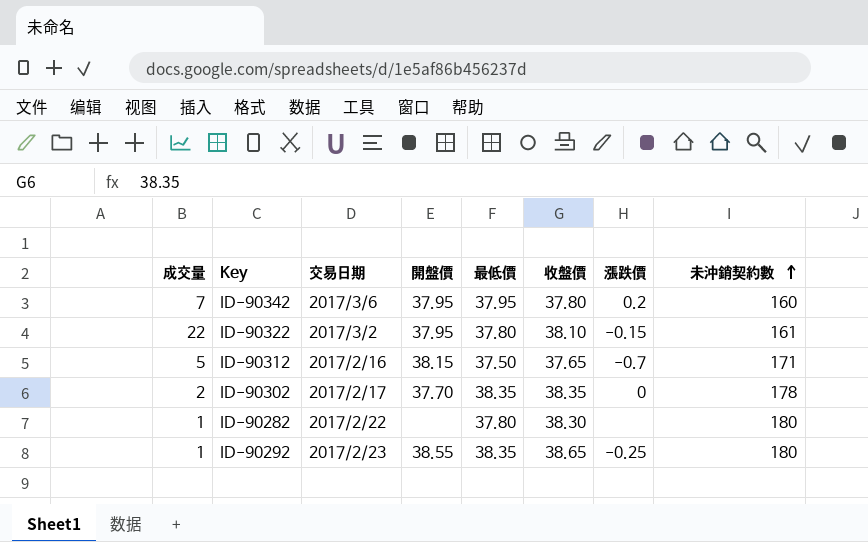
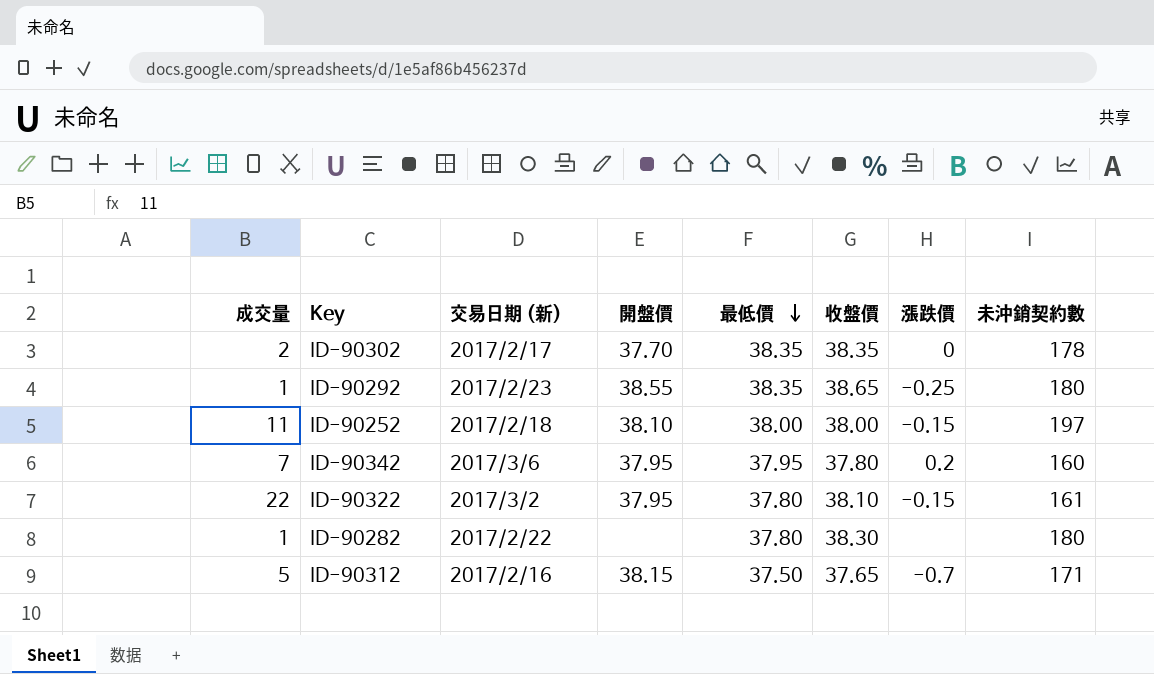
row order: 未沖銷契約數 ascending -> 最低價 descending
column name: 交易日期 -> 交易日期 (新)
row ID-90252: none -> 11 | 2017/2/18 | 38.10 | 38.00 | 38.00 | -0.15 | 197

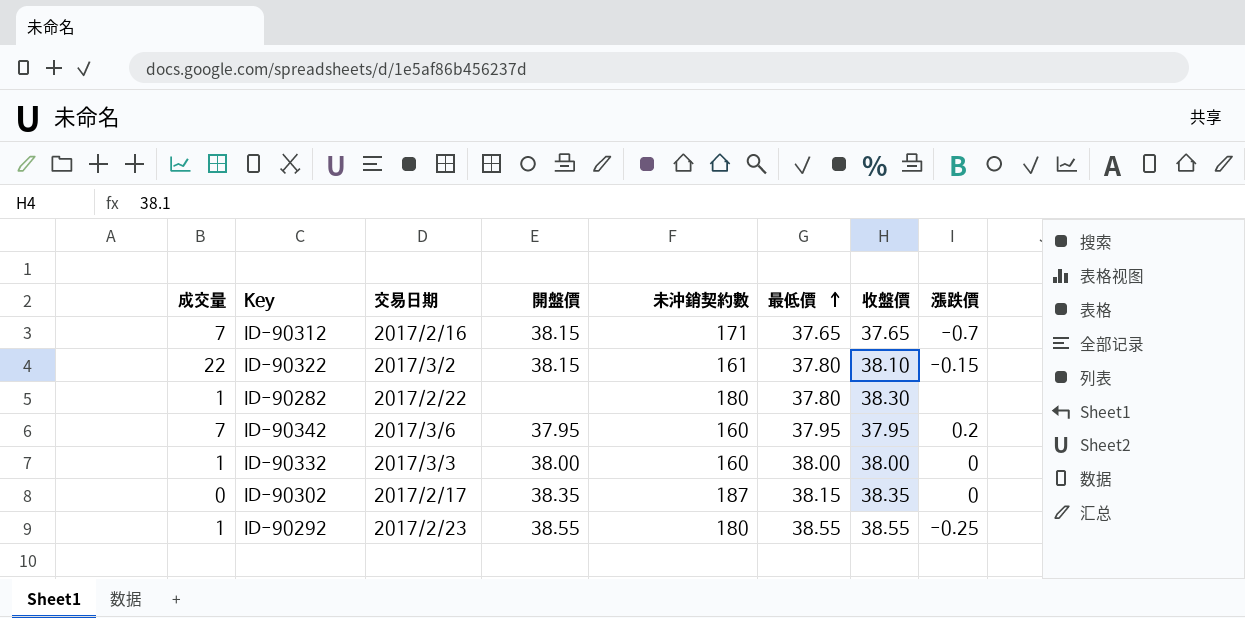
row order: 最低價 descending -> 最低價 ascending
column name: 交易日期 (新) -> 交易日期
column 未沖銷契約數 | position: 8 -> 5
row ID-90252: 11 | 2017/2/18 | 38.10 | 38.00 | 38.00 | -0.15 | 197 -> none
ID-90312 | 成交量: 5 -> 7
ID-90312 | 最低價: 37.50 -> 37.65
ID-90322 | 開盤價: 37.95 -> 38.15
ID-90342 | 收盤價: 37.80 -> 37.95
row ID-90332: none -> 1 | 2017/3/3 | 38.00 | 160 | 38.00 | 38.00 | 0
ID-90302 | 成交量: 2 -> 0
ID-90302 | 開盤價: 37.70 -> 38.35
ID-90302 | 未沖銷契約數: 178 -> 187
ID-90302 | 最低價: 38.35 -> 38.15
ID-90292 | 最低價: 38.35 -> 38.55
ID-90292 | 收盤價: 38.65 -> 38.55

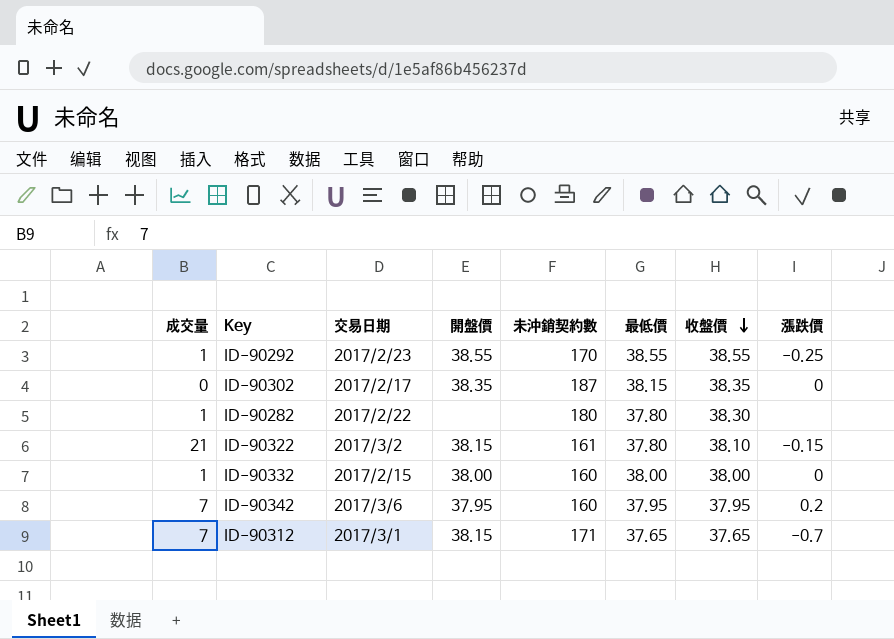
row order: 最低價 ascending -> 收盤價 descending
ID-90292 | 未沖銷契約數: 180 -> 170
ID-90322 | 成交量: 22 -> 21
ID-90332 | 交易日期: 2017/3/3 -> 2017/2/15
ID-90312 | 交易日期: 2017/2/16 -> 2017/3/1

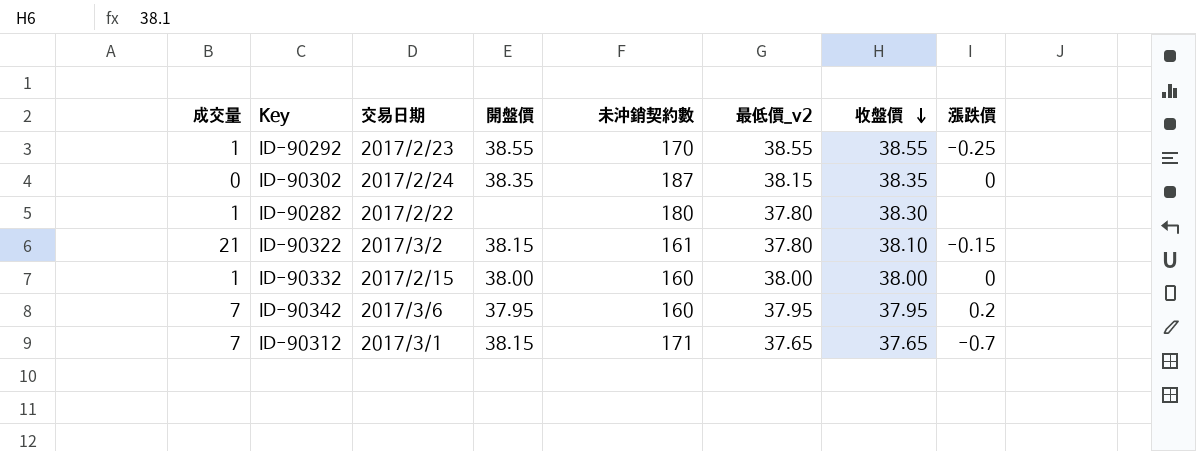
column name: 最低價 -> 最低價_v2
ID-90302 | 交易日期: 2017/2/17 -> 2017/2/24

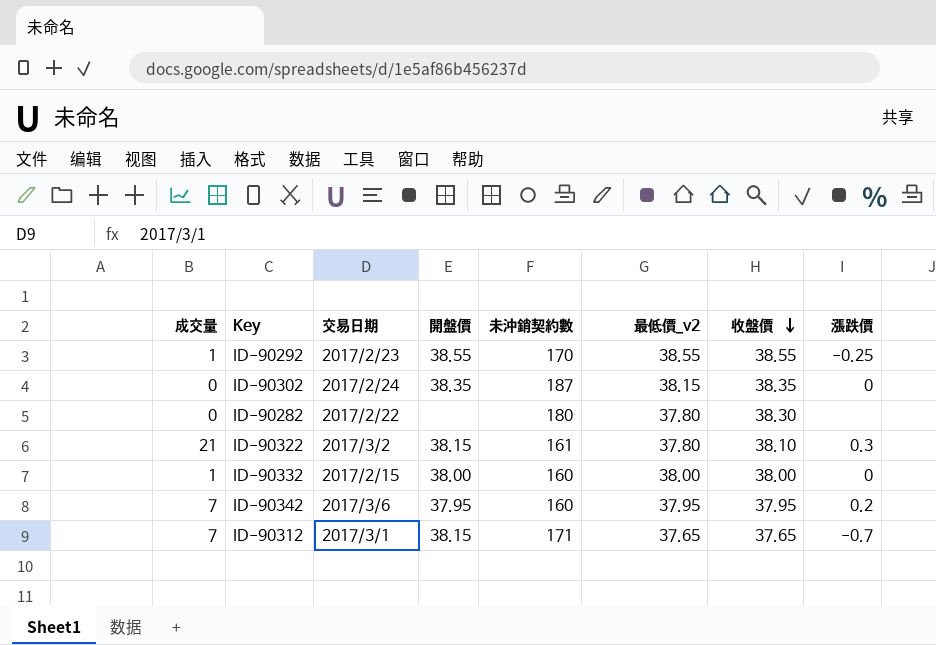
ID-90282 | 成交量: 1 -> 0
ID-90322 | 漲跌價: -0.15 -> 0.3

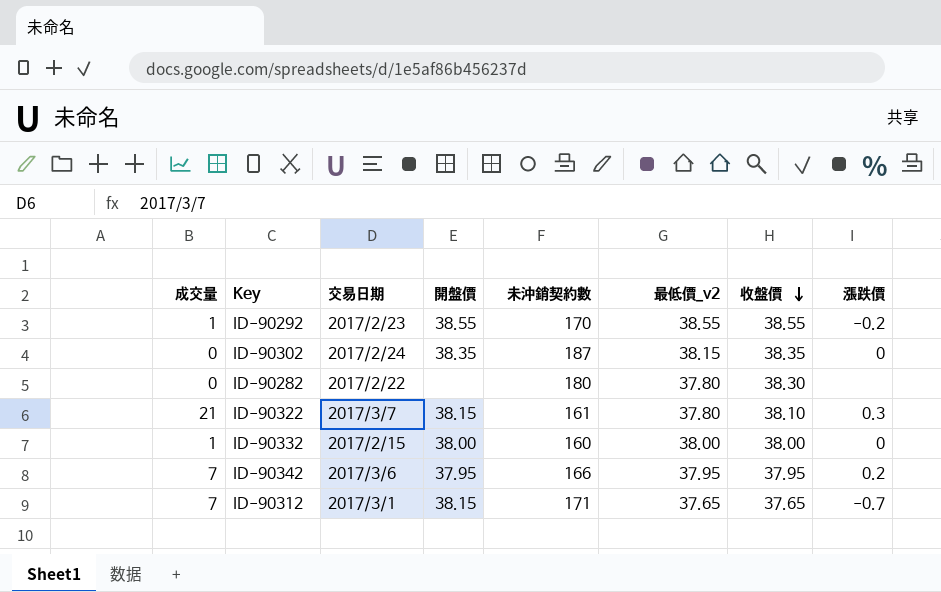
ID-90292 | 漲跌價: -0.25 -> -0.2
ID-90322 | 交易日期: 2017/3/2 -> 2017/3/7
ID-90342 | 未沖銷契約數: 160 -> 166

